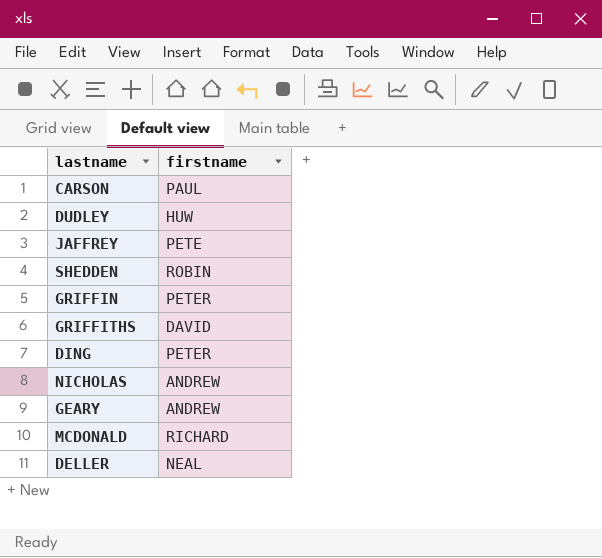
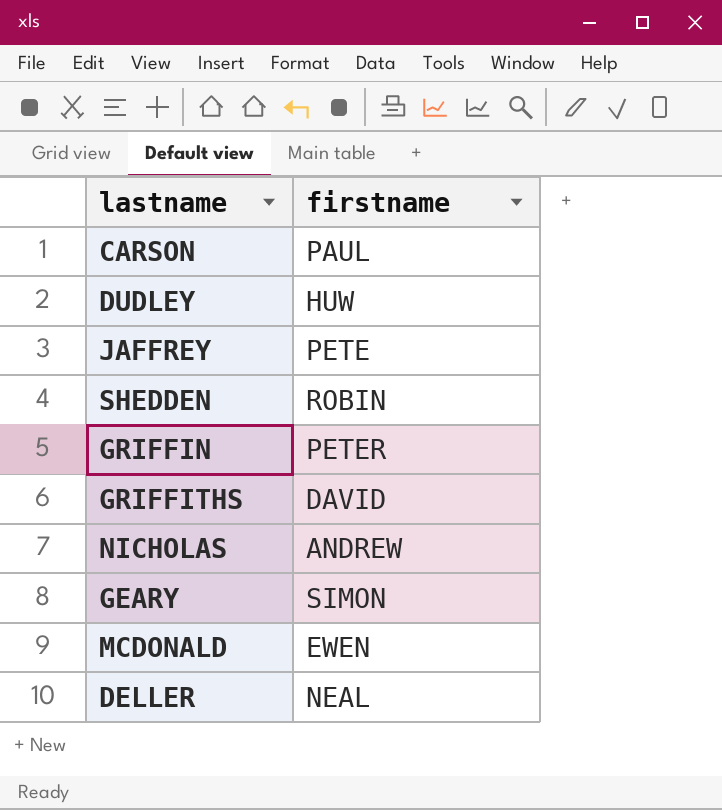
row DING: PETER -> none
GEARY | firstname: ANDREW -> SIMON
MCDONALD | firstname: RICHARD -> EWEN

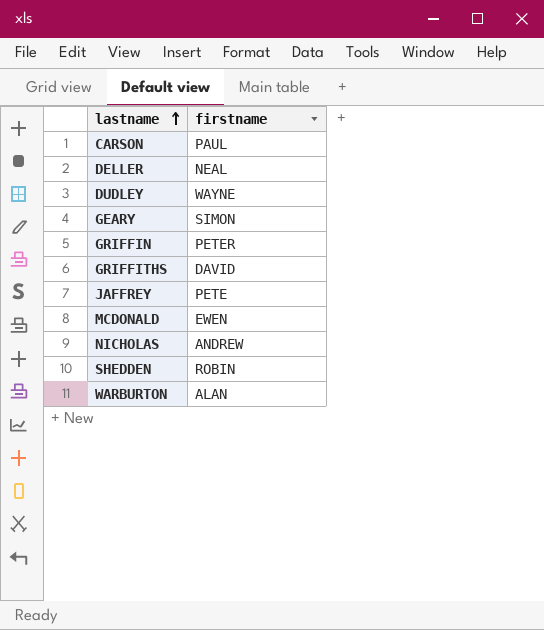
row order: none -> lastname ascending
DUDLEY | firstname: HUW -> WAYNE
row WARBURTON: none -> ALAN

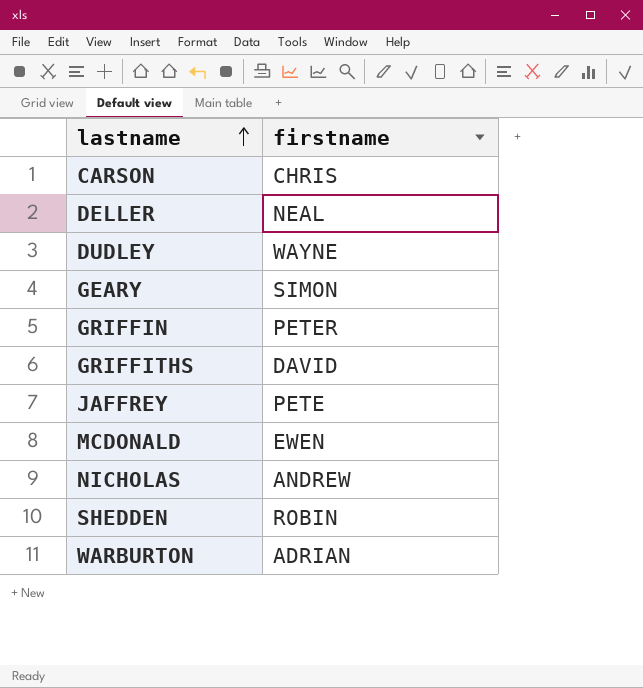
CARSON | firstname: PAUL -> CHRIS
WARBURTON | firstname: ALAN -> ADRIAN

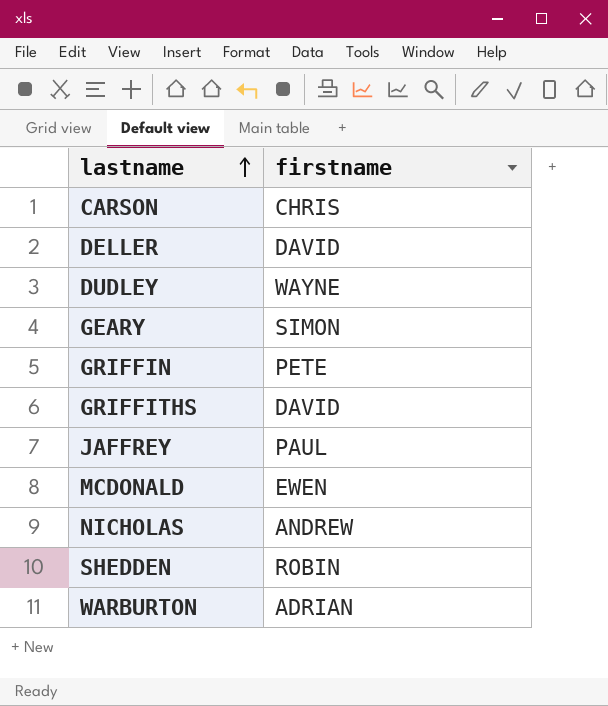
DELLER | firstname: NEAL -> DAVID
GRIFFIN | firstname: PETER -> PETE
JAFFREY | firstname: PETE -> PAUL

